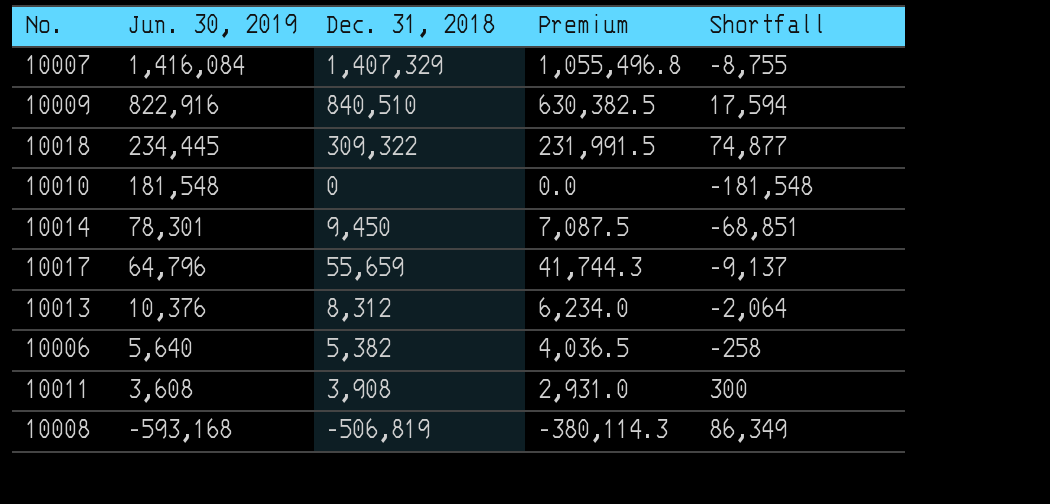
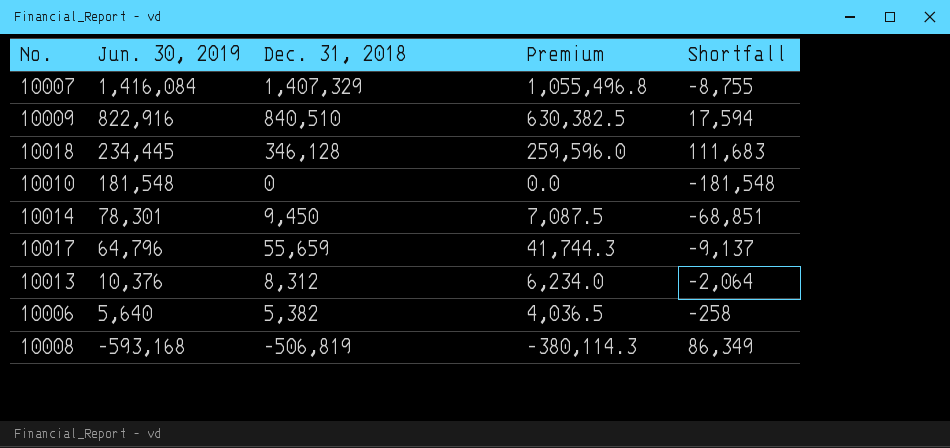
row 10011: 3,608 | 3,908 | 2,931.0 | 300 -> none
10018 | Dec. 31, 2018: 309,322 -> 346,128
10018 | Premium: 231,991.5 -> 259,596.0
10018 | Shortfall: 74,877 -> 111,683

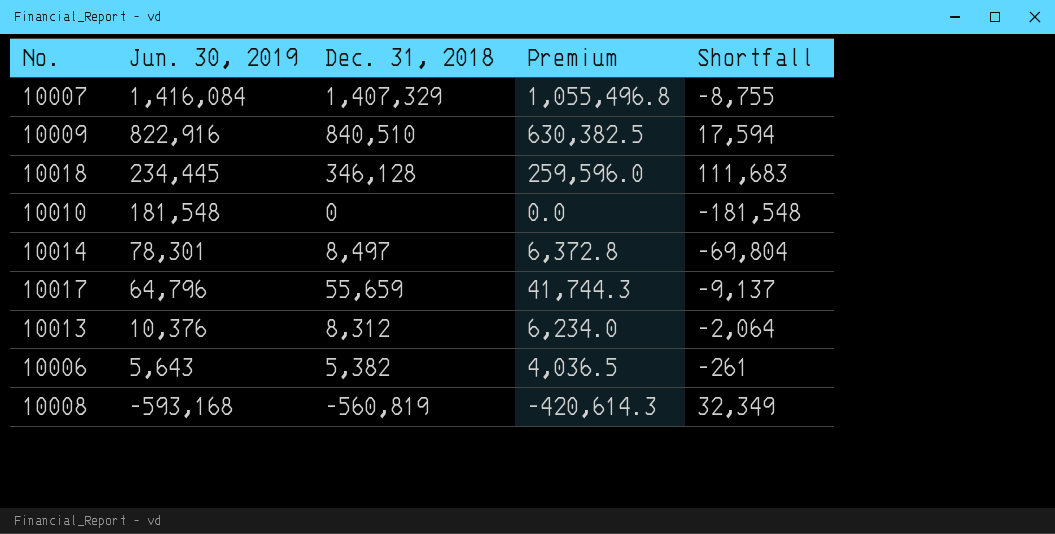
10014 | Dec. 31, 2018: 9,450 -> 8,497
10014 | Premium: 7,087.5 -> 6,372.8
10014 | Shortfall: -68,851 -> -69,804
10006 | Jun. 30, 2019: 5,640 -> 5,643
10006 | Shortfall: -258 -> -261
10008 | Dec. 31, 2018: -506,819 -> -560,819
10008 | Premium: -380,114.3 -> -420,614.3
10008 | Shortfall: 86,349 -> 32,349

